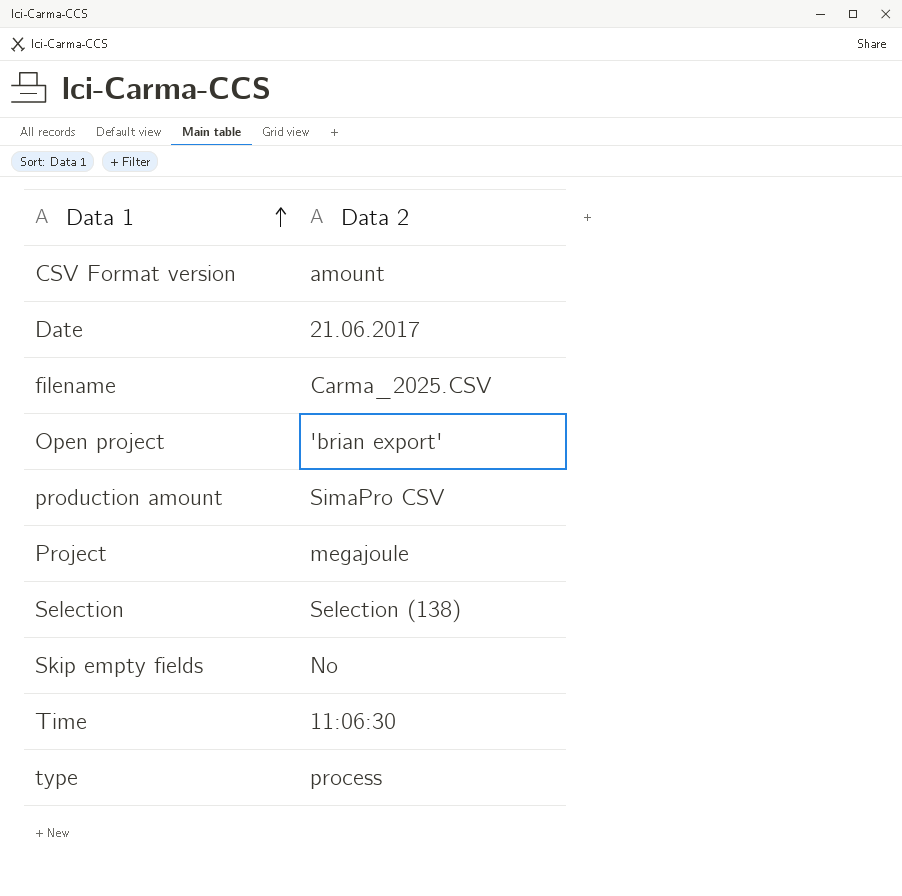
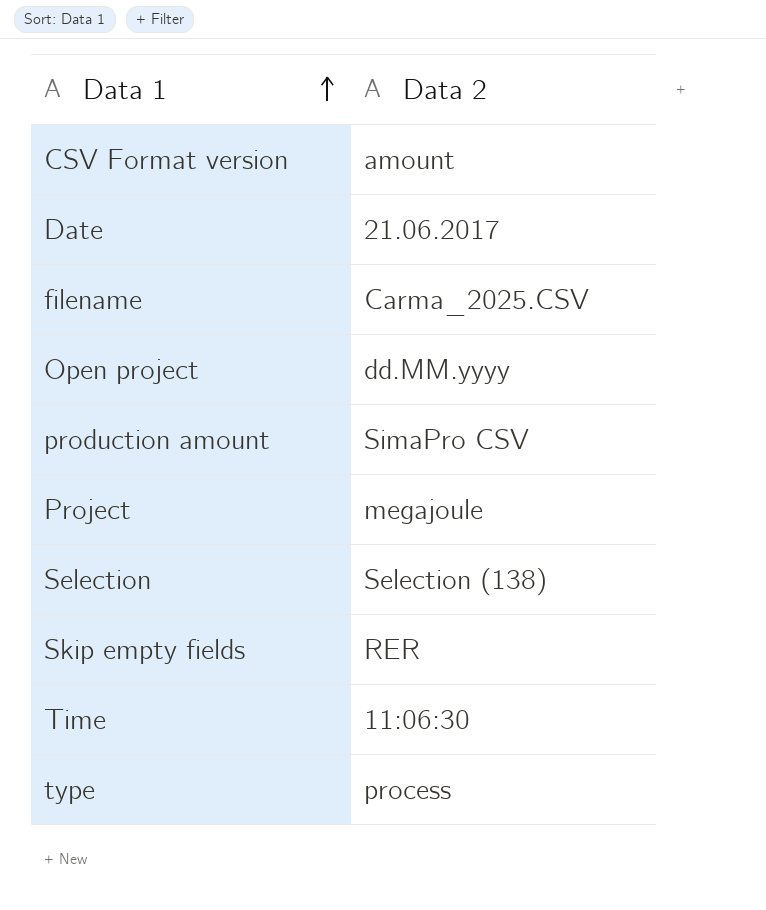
Open project | Data 2: 'brian export' -> dd.MM.yyyy
Skip empty fields | Data 2: No -> RER

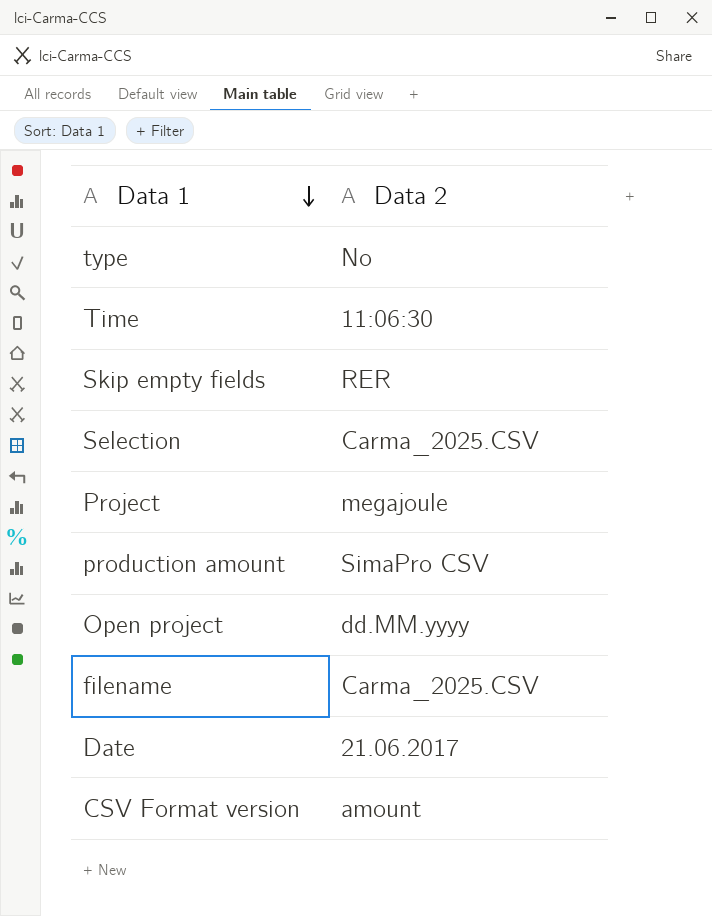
row order: Data 1 ascending -> Data 1 descending
type | Data 2: process -> No
Selection | Data 2: Selection (138) -> Carma_2025.CSV

